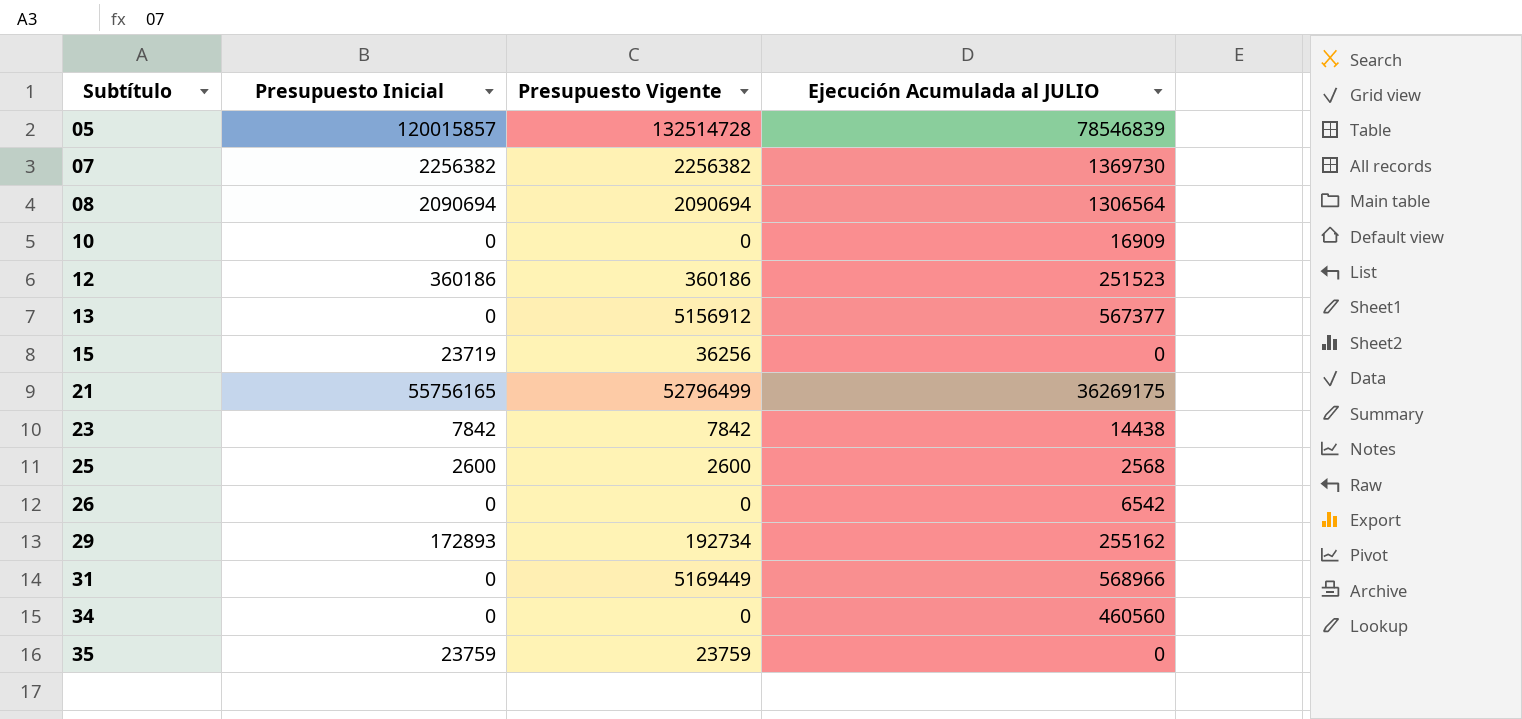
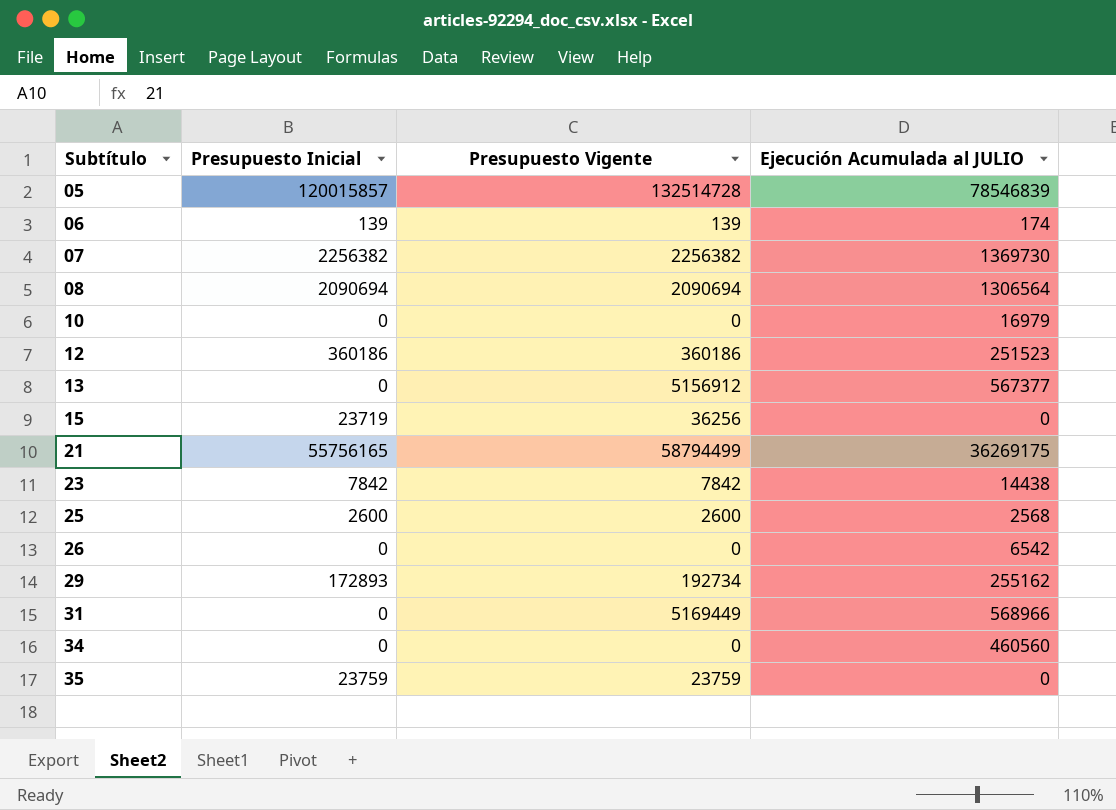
row 06: none -> 139 | 139 | 174
10 | Ejecución Acumulada al JULIO: 16909 -> 16979
21 | Presupuesto Vigente: 52796499 -> 58794499

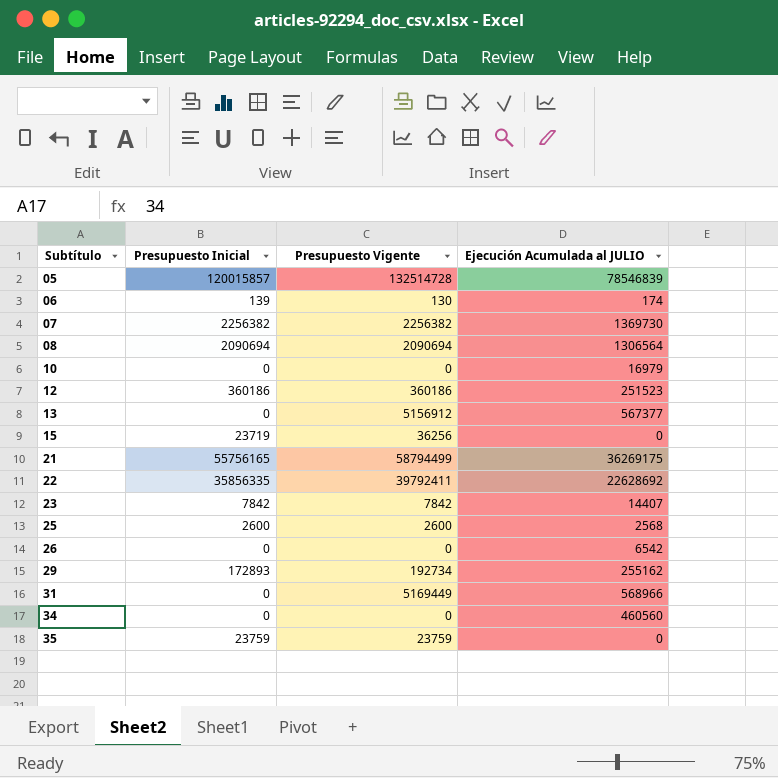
06 | Presupuesto Vigente: 139 -> 130
row 22: none -> 35856335 | 39792411 | 22628692
23 | Ejecución Acumulada al JULIO: 14438 -> 14407

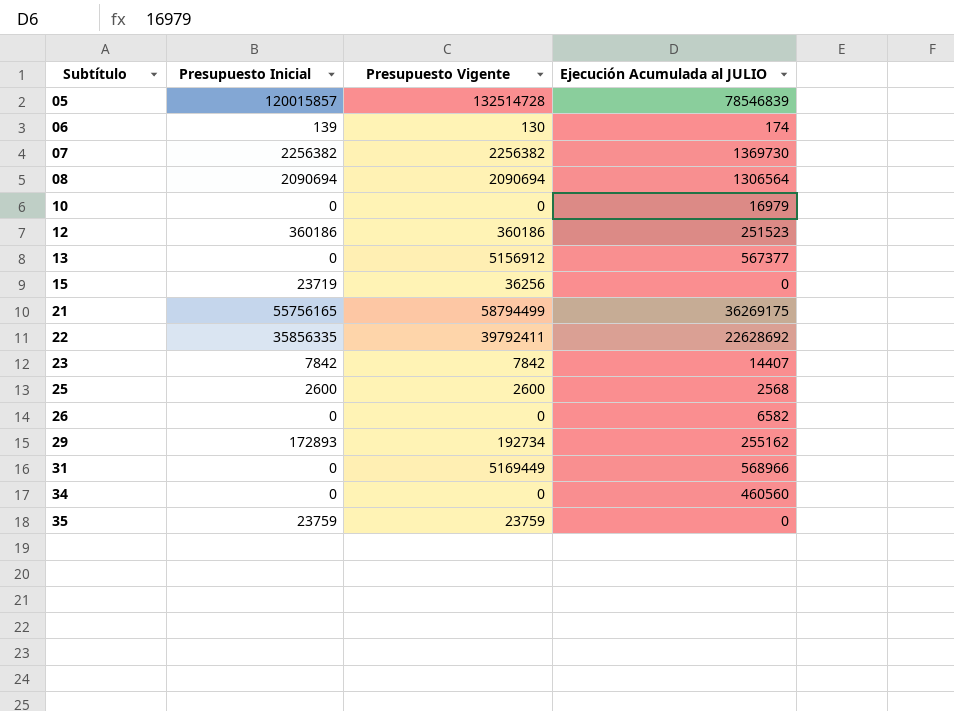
26 | Ejecución Acumulada al JULIO: 6542 -> 6582

